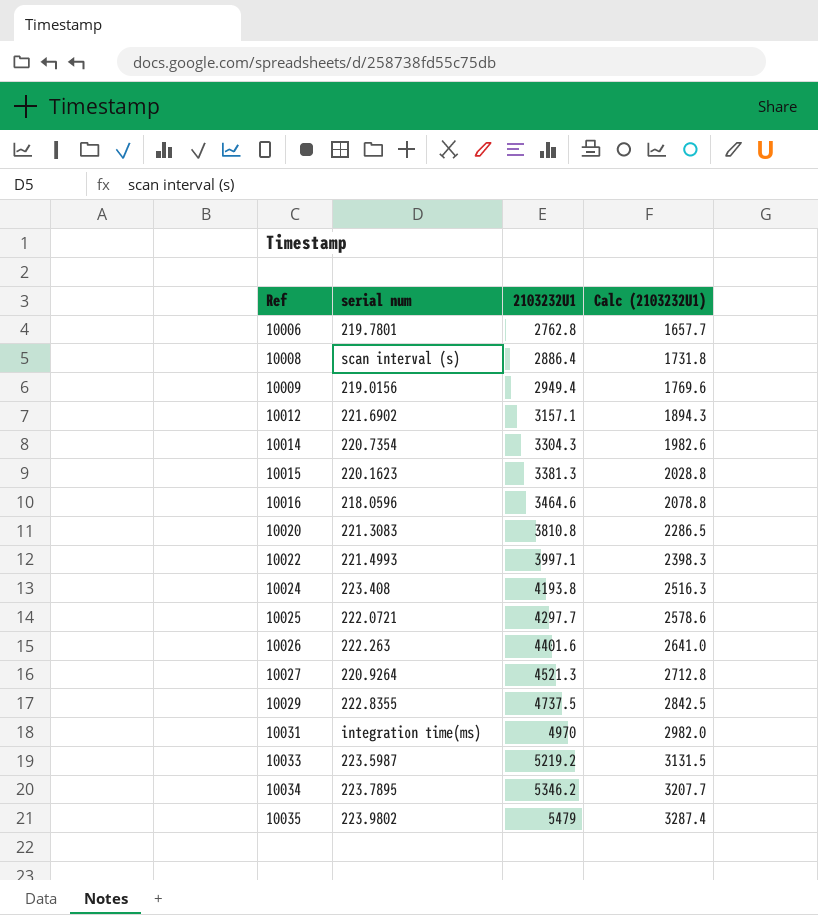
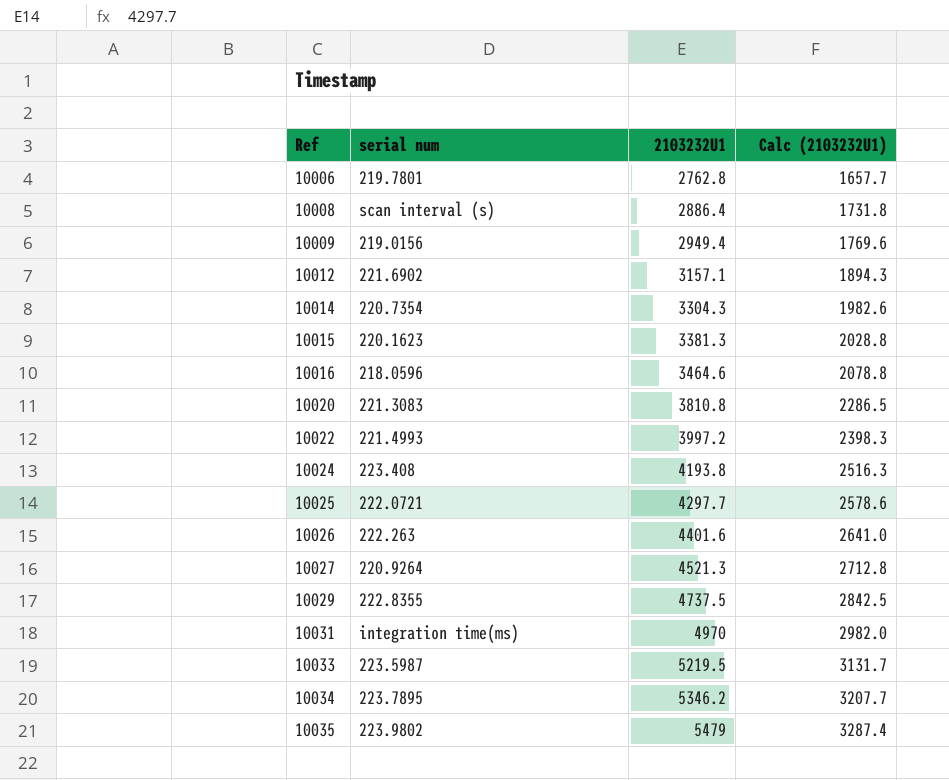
10022 | 2103232U1: 3997.1 -> 3997.2
10033 | 2103232U1: 5219.2 -> 5219.5
10033 | Calc (2103232U1): 3131.5 -> 3131.7

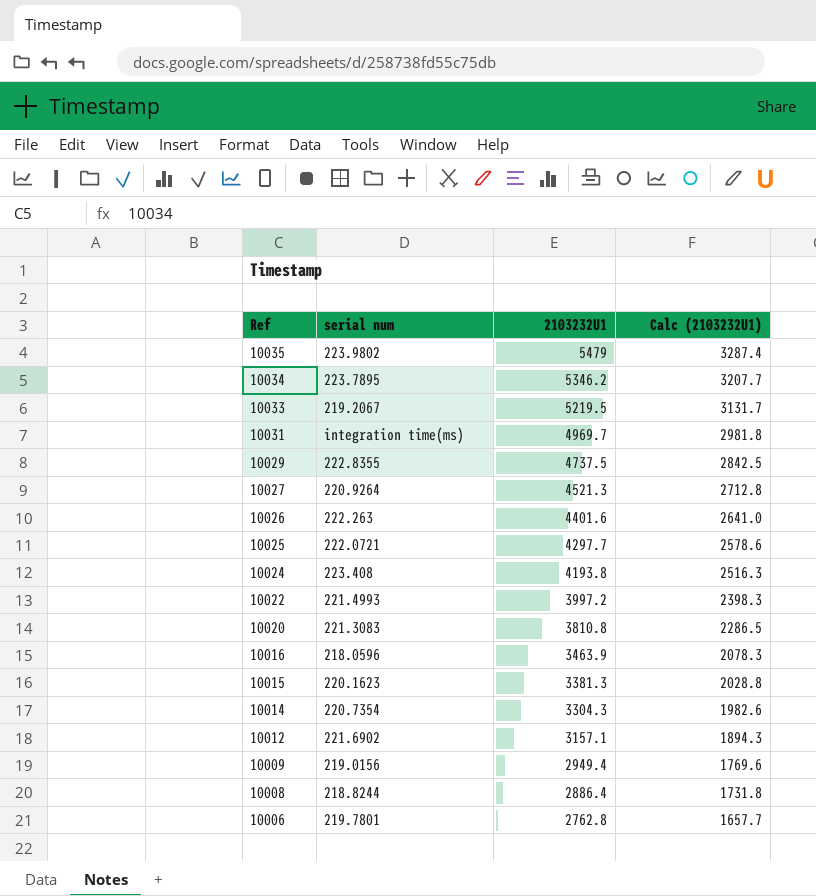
row order: Ref ascending -> Ref descending
10033 | serial num: 223.5987 -> 219.2067
10031 | 2103232U1: 4970 -> 4969.7
10031 | Calc (2103232U1): 2982.0 -> 2981.8
10016 | 2103232U1: 3464.6 -> 3463.9
10016 | Calc (2103232U1): 2078.8 -> 2078.3
10008 | serial num: scan interval (s) -> 218.8244

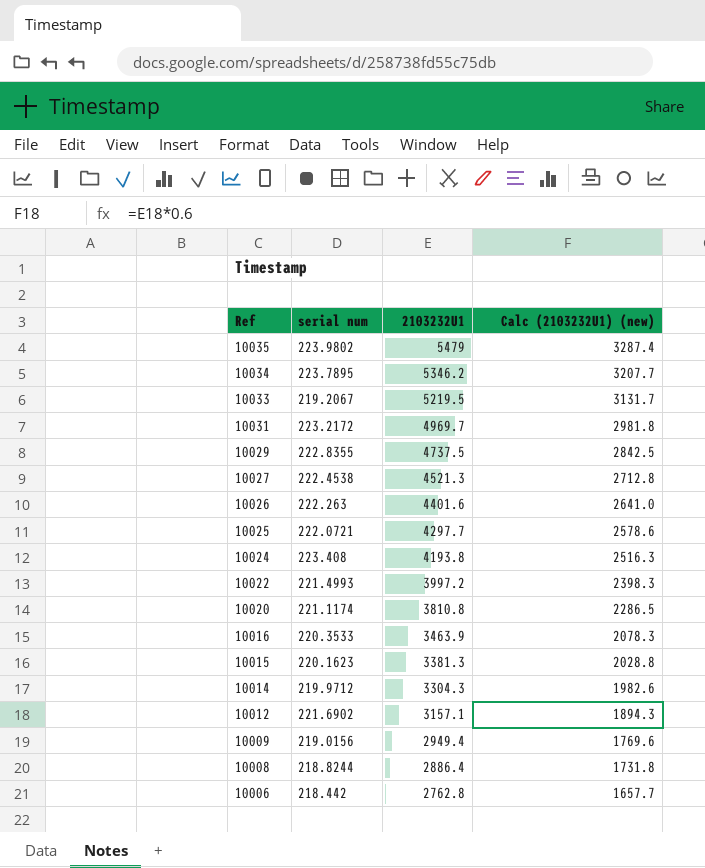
column name: Calc (2103232U1) -> Calc (2103232U1) (new)
10031 | serial num: integration time(ms) -> 223.2172
10027 | serial num: 220.9264 -> 222.4538
10020 | serial num: 221.3083 -> 221.1174
10016 | serial num: 218.0596 -> 220.3533
10014 | serial num: 220.7354 -> 219.9712
10006 | serial num: 219.7801 -> 218.442

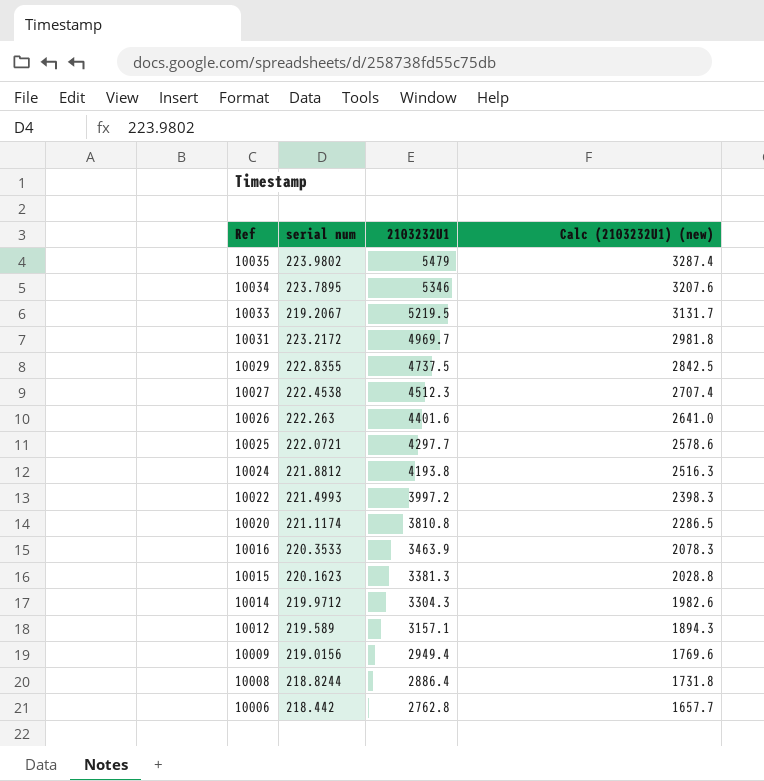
10034 | 2103232U1: 5346.2 -> 5346
10034 | Calc (2103232U1) (new): 3207.7 -> 3207.6
10027 | 2103232U1: 4521.3 -> 4512.3
10027 | Calc (2103232U1) (new): 2712.8 -> 2707.4
10024 | serial num: 223.408 -> 221.8812
10012 | serial num: 221.6902 -> 219.589

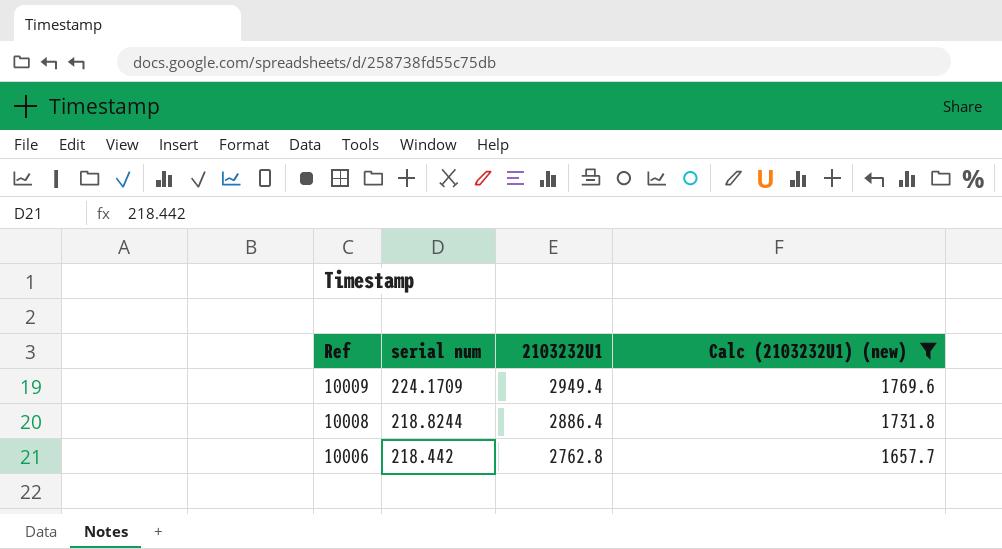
filter: none -> Calc (2103232U1) (new) <= 1769.6
10009 | serial num: 219.0156 -> 224.1709

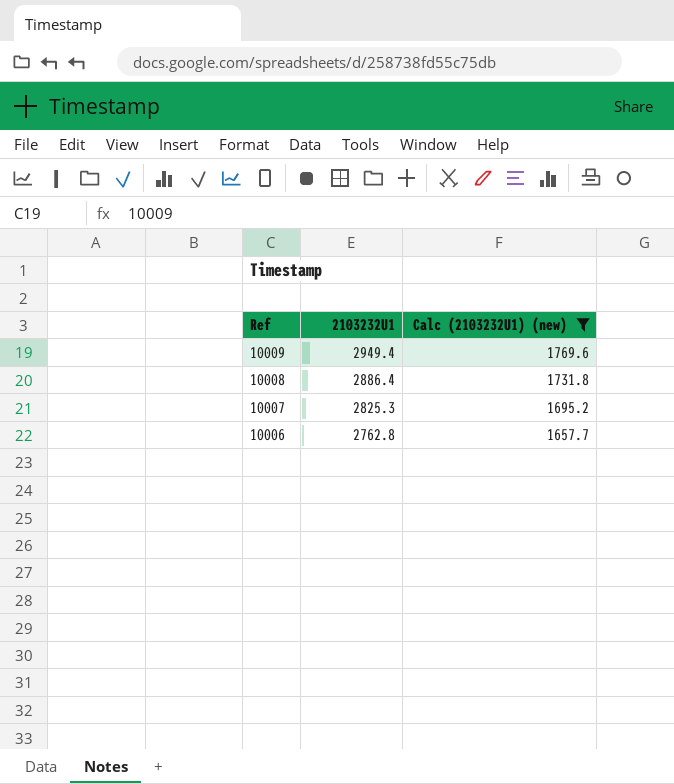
column serial num | position: 2 -> none
row 10007: none -> 2825.3 | 1695.2

